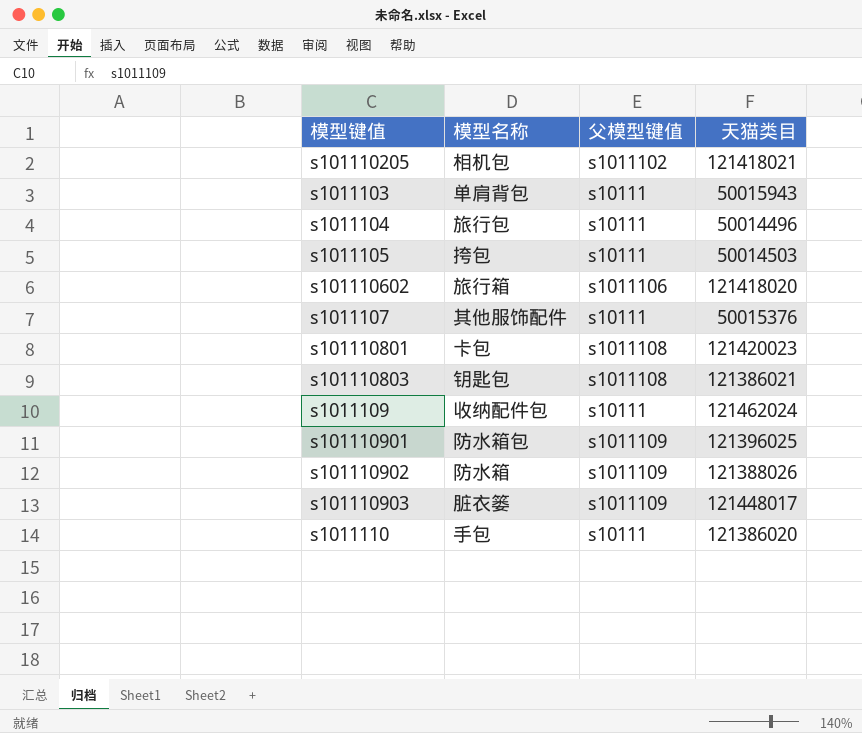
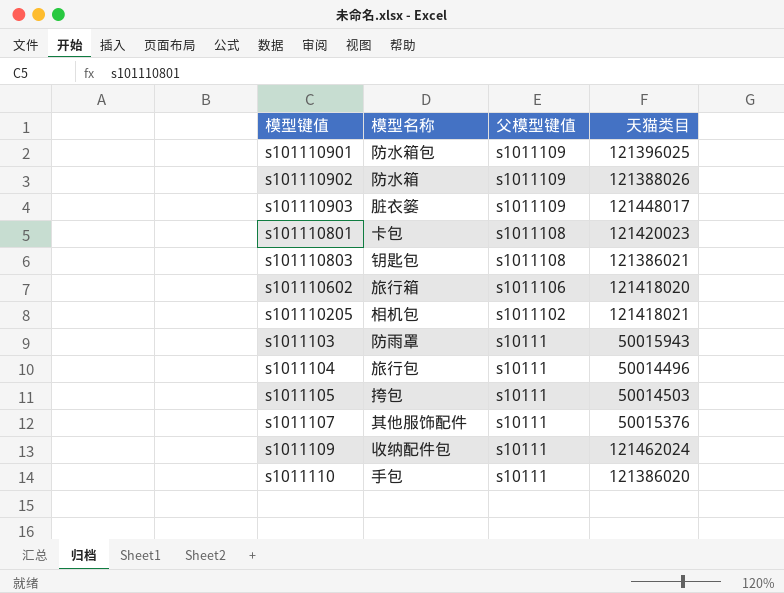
row order: none -> 父模型键值 descending
s1011103 | 模型名称: 单肩背包 -> 防雨罩

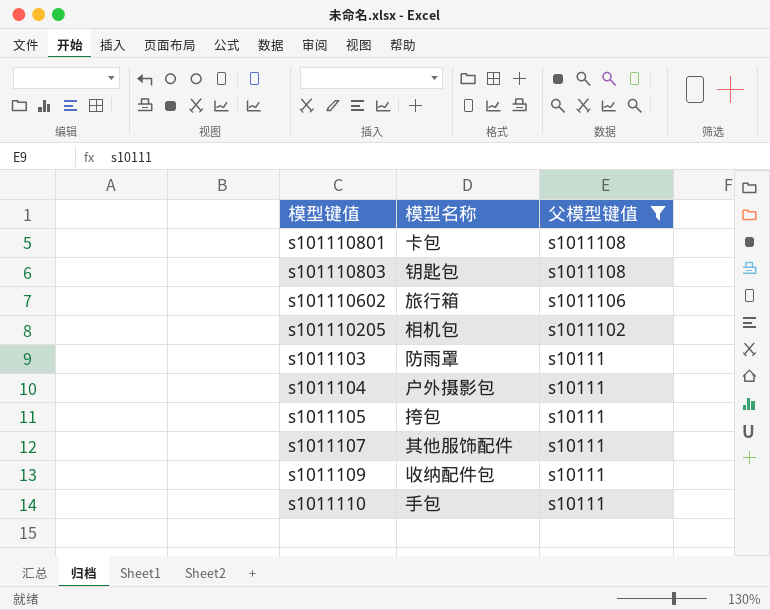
filter: none -> 父模型键值 != s1011109
column 天猫类目 | position: 4 -> none
s1011104 | 模型名称: 旅行包 -> 户外摄影包

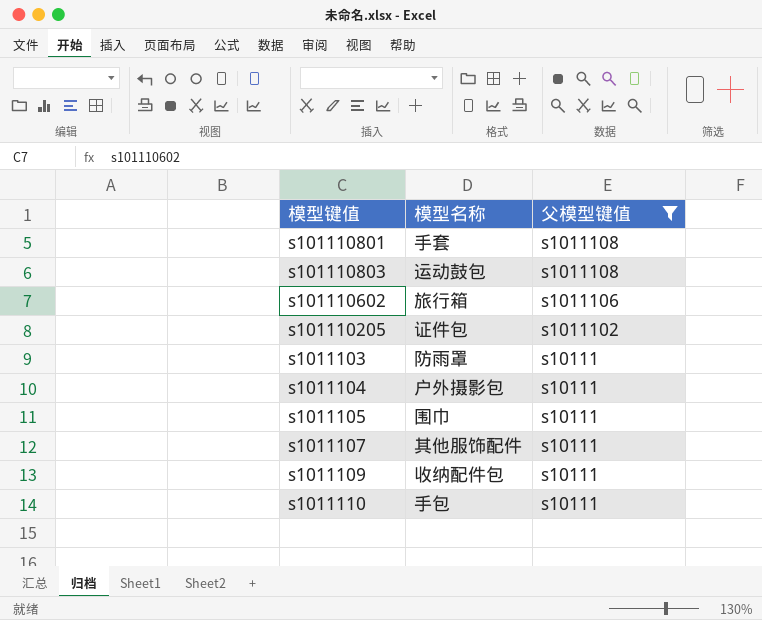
s101110801 | 模型名称: 卡包 -> 手套
s101110803 | 模型名称: 钥匙包 -> 运动鼓包
s101110205 | 模型名称: 相机包 -> 证件包
s1011105 | 模型名称: 挎包 -> 围巾

